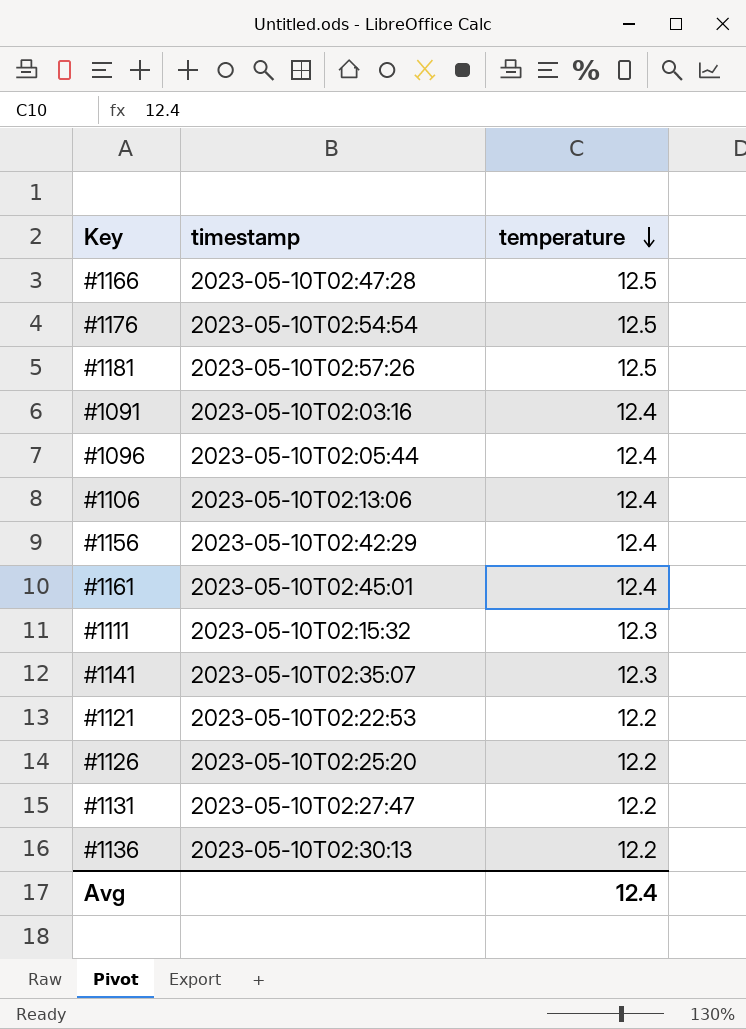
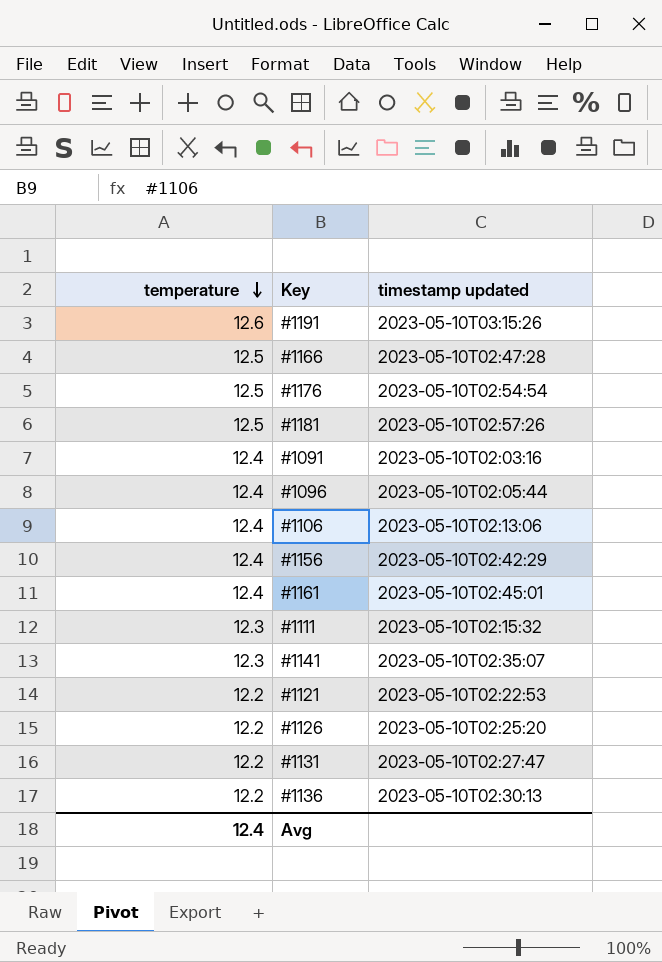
column temperature | position: 3 -> 1
column name: timestamp -> timestamp updated
row #1191: none -> 12.6 | 2023-05-10T03:15:26

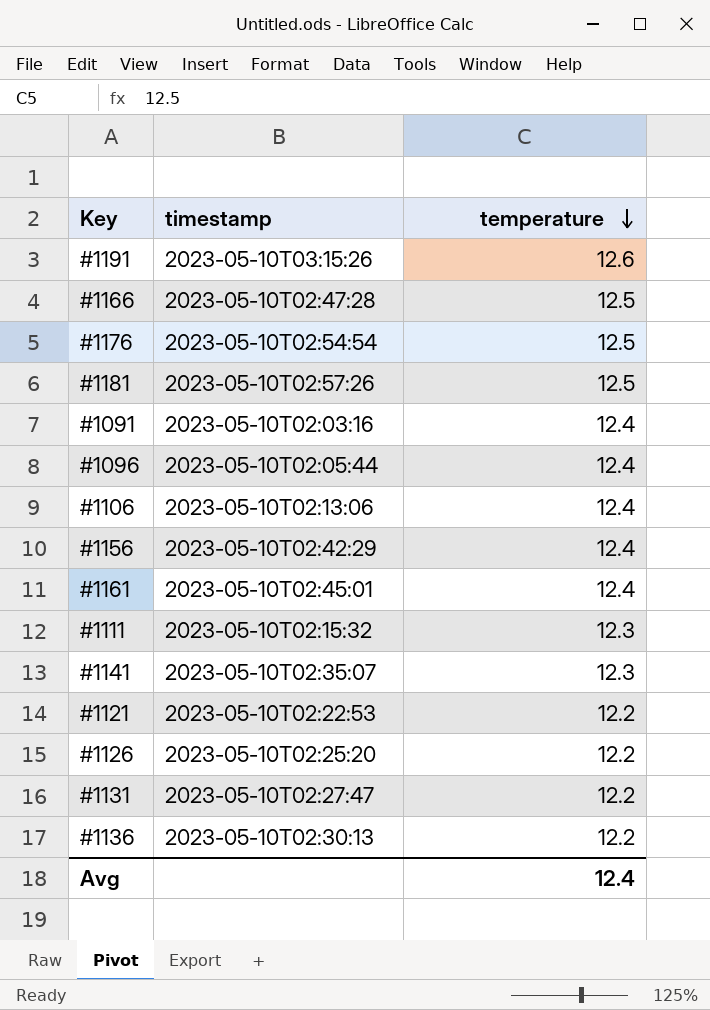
column name: timestamp updated -> timestamp
column temperature | position: 1 -> 3

